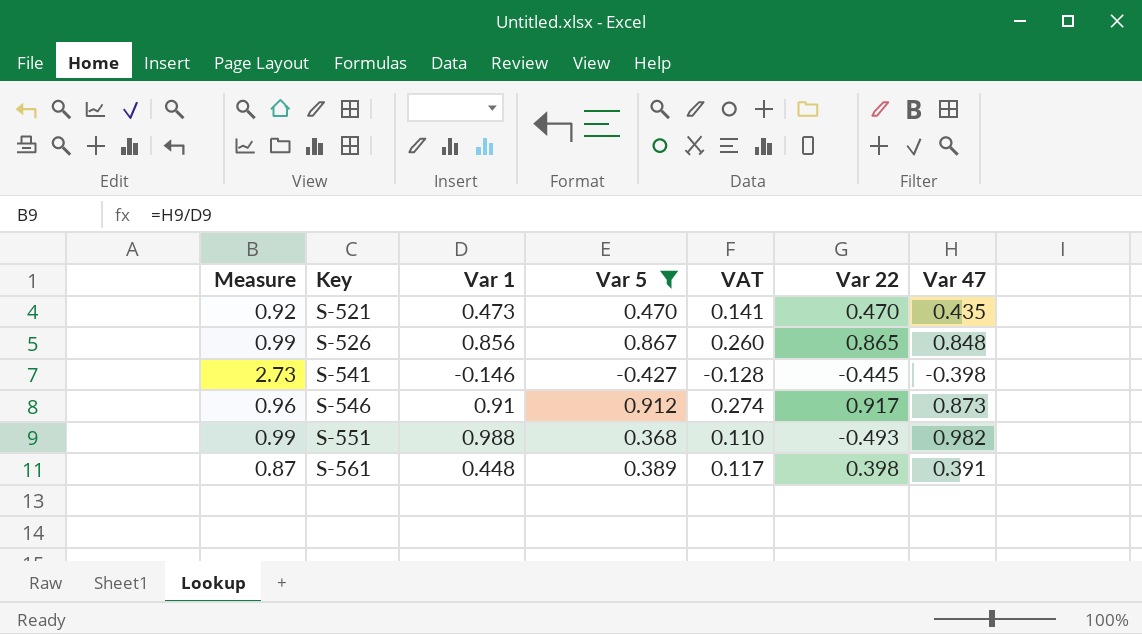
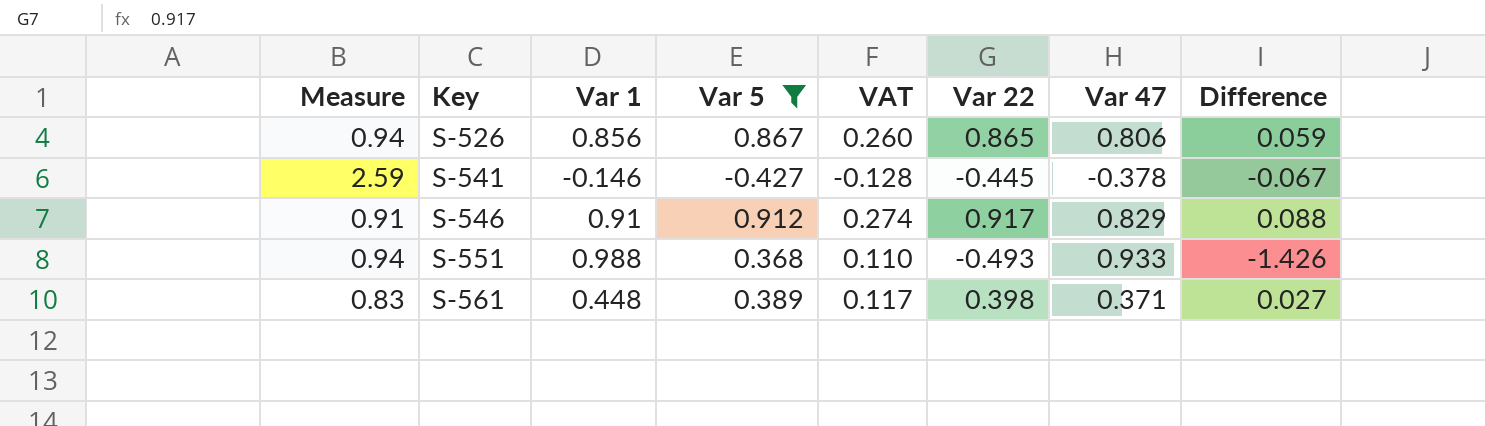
column Difference | formula: none -> [Var 22] - [Var 47]
row S-521: 0.92 | 0.473 | 0.470 | 0.141 | 0.470 | 0.435 -> none
S-526 | Measure: 0.99 -> 0.94
S-526 | Var 47: 0.848 -> 0.806
S-541 | Measure: 2.73 -> 2.59
S-541 | Var 47: -0.398 -> -0.378
S-546 | Measure: 0.96 -> 0.91
S-546 | Var 47: 0.873 -> 0.829
S-551 | Measure: 0.99 -> 0.94
S-551 | Var 47: 0.982 -> 0.933
S-561 | Measure: 0.87 -> 0.83
S-561 | Var 47: 0.391 -> 0.371

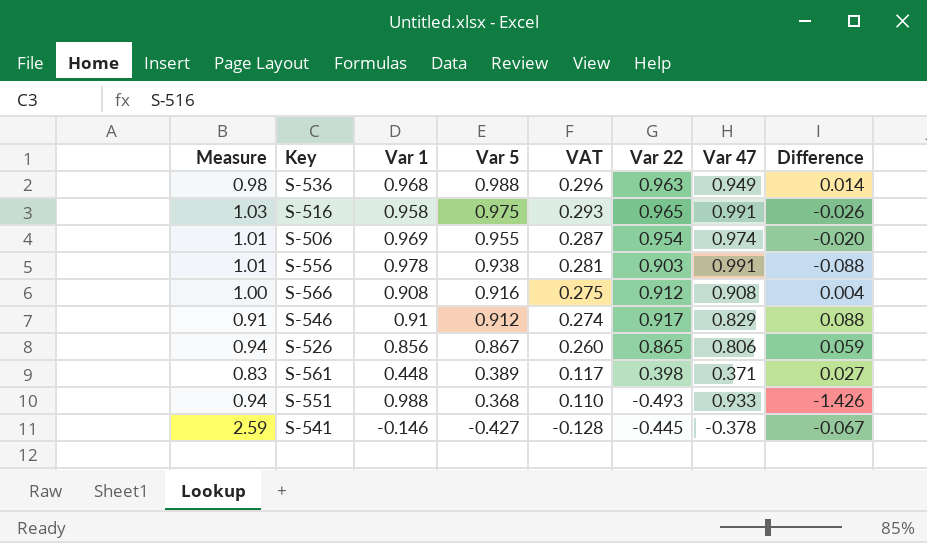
filter: Var 5 <= 0.912 -> none
row order: Key ascending -> Var 5 descending

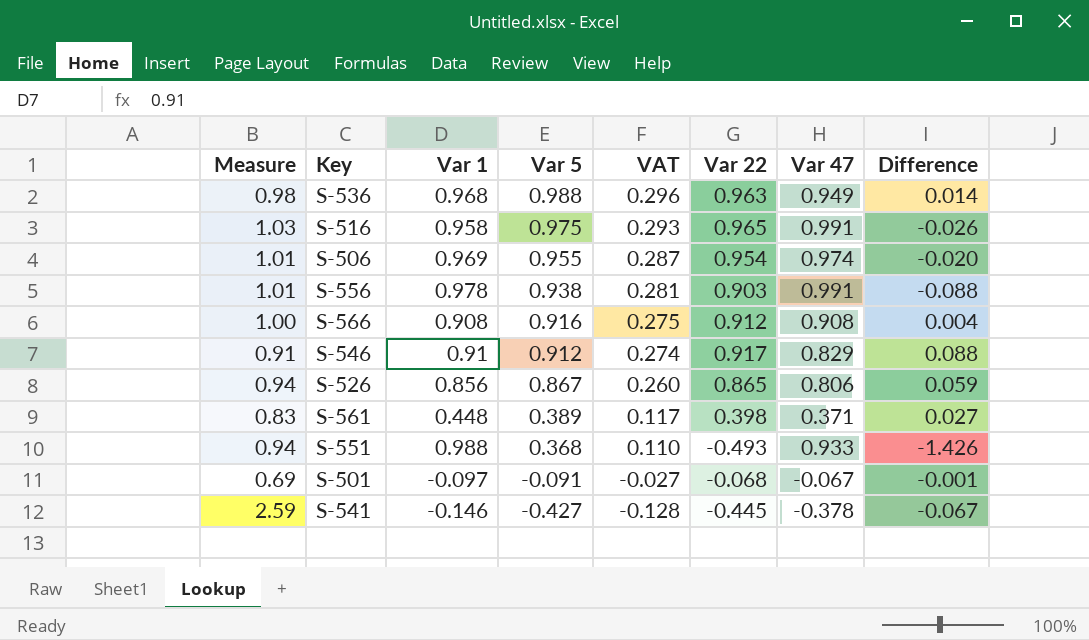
row S-501: none -> 0.69 | -0.097 | -0.091 | -0.027 | -0.068 | -0.067 | -0.001

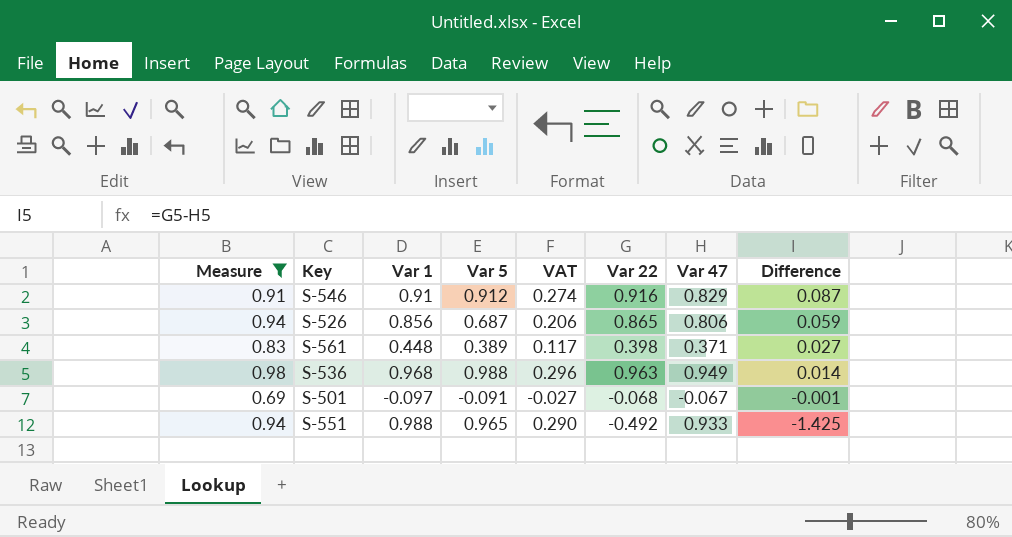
filter: none -> Measure <= 0.98
row order: Var 5 descending -> Difference descending
S-546 | Var 22: 0.917 -> 0.916
S-546 | Difference: 0.088 -> 0.087
S-526 | Var 5: 0.867 -> 0.687
S-526 | VAT: 0.260 -> 0.206
S-551 | Var 5: 0.368 -> 0.965
S-551 | VAT: 0.110 -> 0.290
S-551 | Var 22: -0.493 -> -0.492
S-551 | Difference: -1.426 -> -1.425

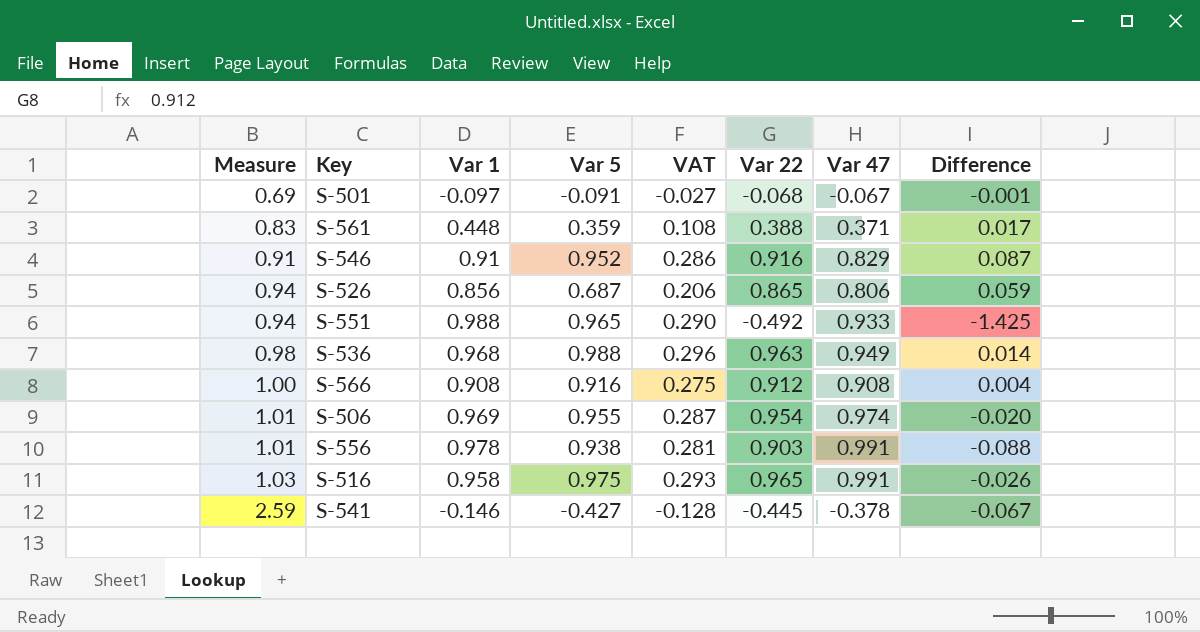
filter: Measure <= 0.98 -> none
row order: Difference descending -> Measure ascending
S-561 | Var 5: 0.389 -> 0.359
S-561 | VAT: 0.117 -> 0.108
S-561 | Var 22: 0.398 -> 0.388
S-561 | Difference: 0.027 -> 0.017
S-546 | Var 5: 0.912 -> 0.952
S-546 | VAT: 0.274 -> 0.286

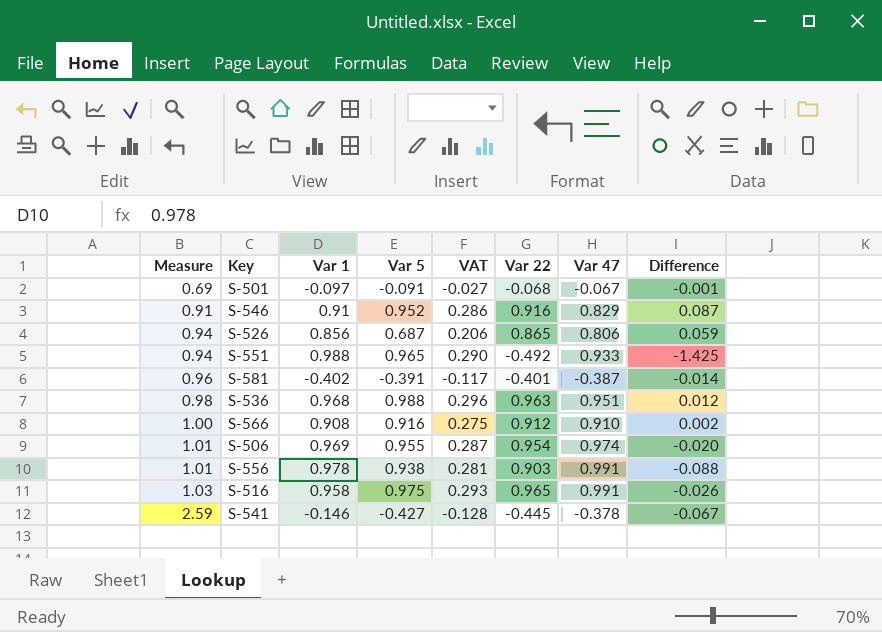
row S-561: 0.83 | 0.448 | 0.359 | 0.108 | 0.388 | 0.371 | 0.017 -> none
row S-581: none -> 0.96 | -0.402 | -0.391 | -0.117 | -0.401 | -0.387 | -0.014
S-536 | Var 47: 0.949 -> 0.951
S-536 | Difference: 0.014 -> 0.012
S-566 | Var 47: 0.908 -> 0.910
S-566 | Difference: 0.004 -> 0.002

